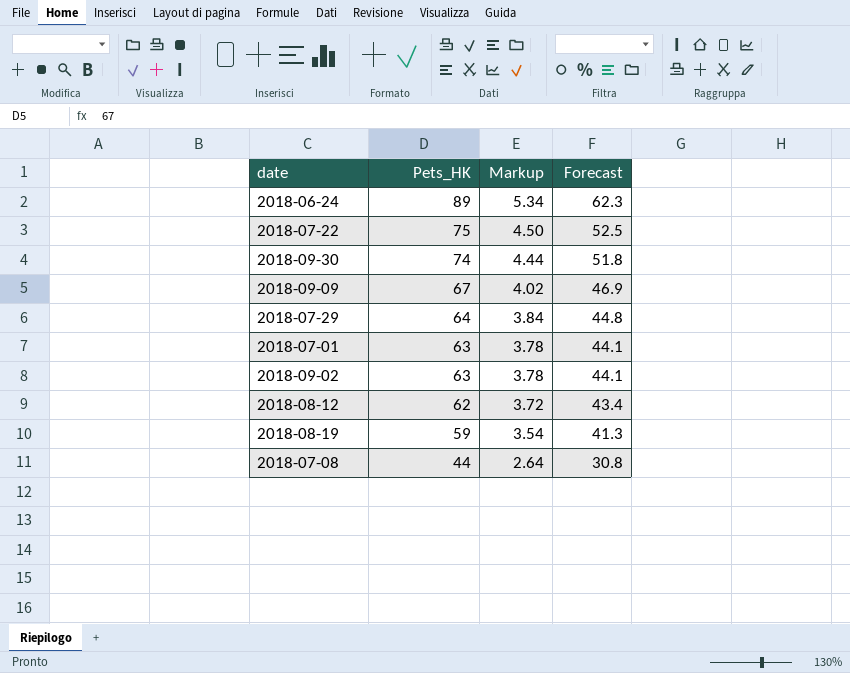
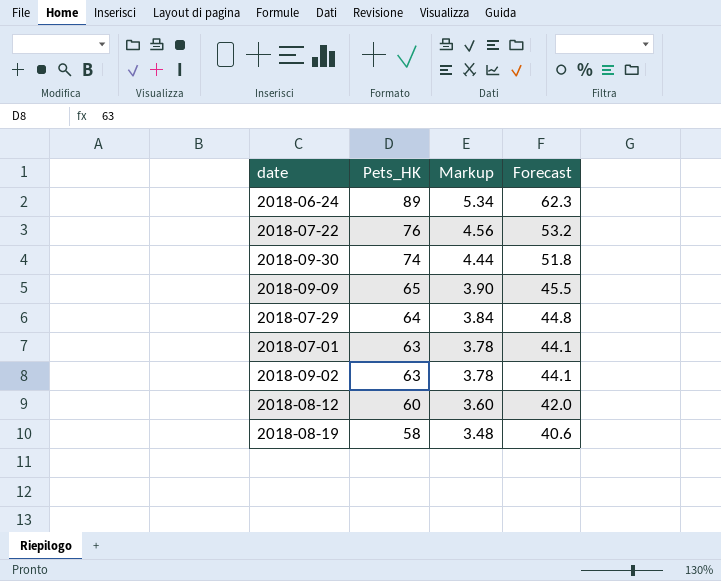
row 2018-07-08: 44 | 2.64 | 30.8 -> none
2018-07-22 | Pets_HK: 75 -> 76
2018-07-22 | Markup: 4.50 -> 4.56
2018-07-22 | Forecast: 52.5 -> 53.2
2018-09-09 | Pets_HK: 67 -> 65
2018-09-09 | Markup: 4.02 -> 3.90
2018-09-09 | Forecast: 46.9 -> 45.5
2018-08-12 | Pets_HK: 62 -> 60
2018-08-12 | Markup: 3.72 -> 3.60
2018-08-12 | Forecast: 43.4 -> 42.0
2018-08-19 | Pets_HK: 59 -> 58
2018-08-19 | Markup: 3.54 -> 3.48
2018-08-19 | Forecast: 41.3 -> 40.6

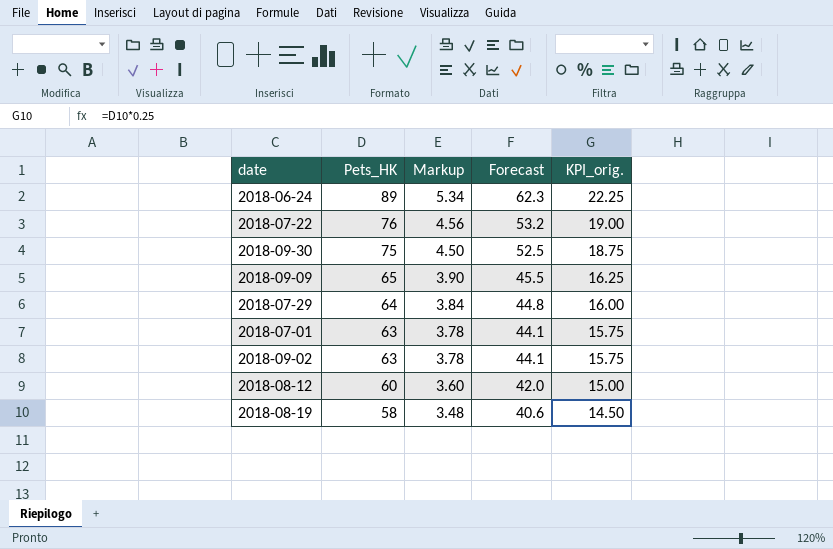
column KPI_orig. | formula: none -> [Pets_HK] * 0.25
2018-09-30 | Pets_HK: 74 -> 75
2018-09-30 | Markup: 4.44 -> 4.50
2018-09-30 | Forecast: 51.8 -> 52.5

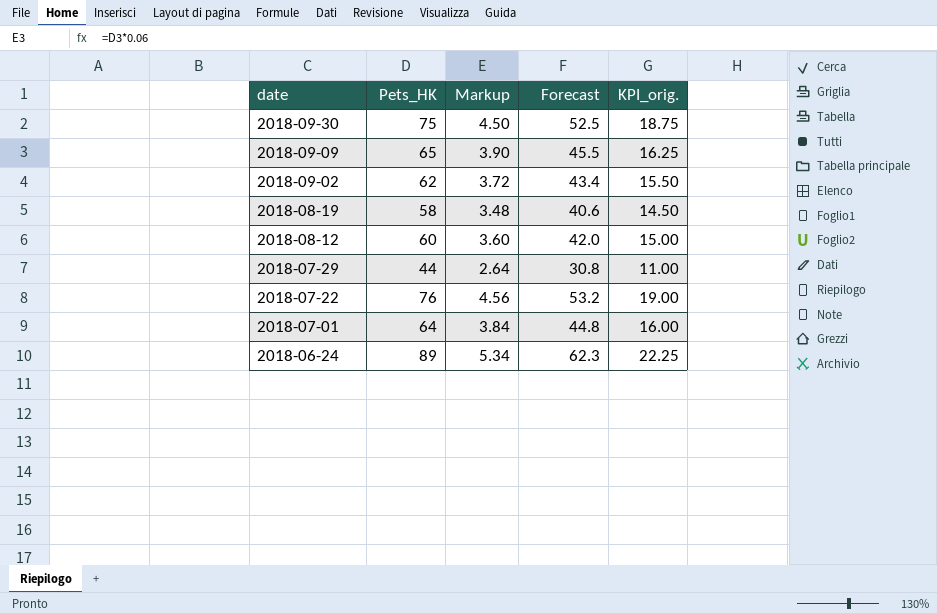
row order: Pets_HK descending -> date descending
2018-09-02 | Pets_HK: 63 -> 62
2018-09-02 | Markup: 3.78 -> 3.72
2018-09-02 | Forecast: 44.1 -> 43.4
2018-09-02 | KPI_orig.: 15.75 -> 15.50
2018-07-29 | Pets_HK: 64 -> 44
2018-07-29 | Markup: 3.84 -> 2.64
2018-07-29 | Forecast: 44.8 -> 30.8
2018-07-29 | KPI_orig.: 16.00 -> 11.00
2018-07-01 | Pets_HK: 63 -> 64
2018-07-01 | Markup: 3.78 -> 3.84
2018-07-01 | Forecast: 44.1 -> 44.8
2018-07-01 | KPI_orig.: 15.75 -> 16.00

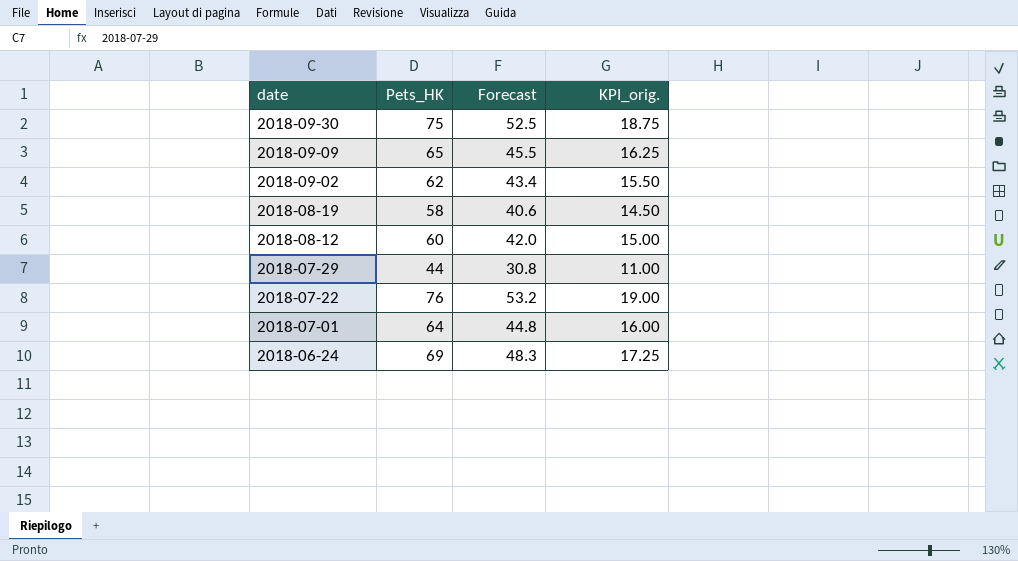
column Markup | formula: [Pets_HK] * 0.06 -> none
2018-06-24 | Pets_HK: 89 -> 69
2018-06-24 | Forecast: 62.3 -> 48.3
2018-06-24 | KPI_orig.: 22.25 -> 17.25

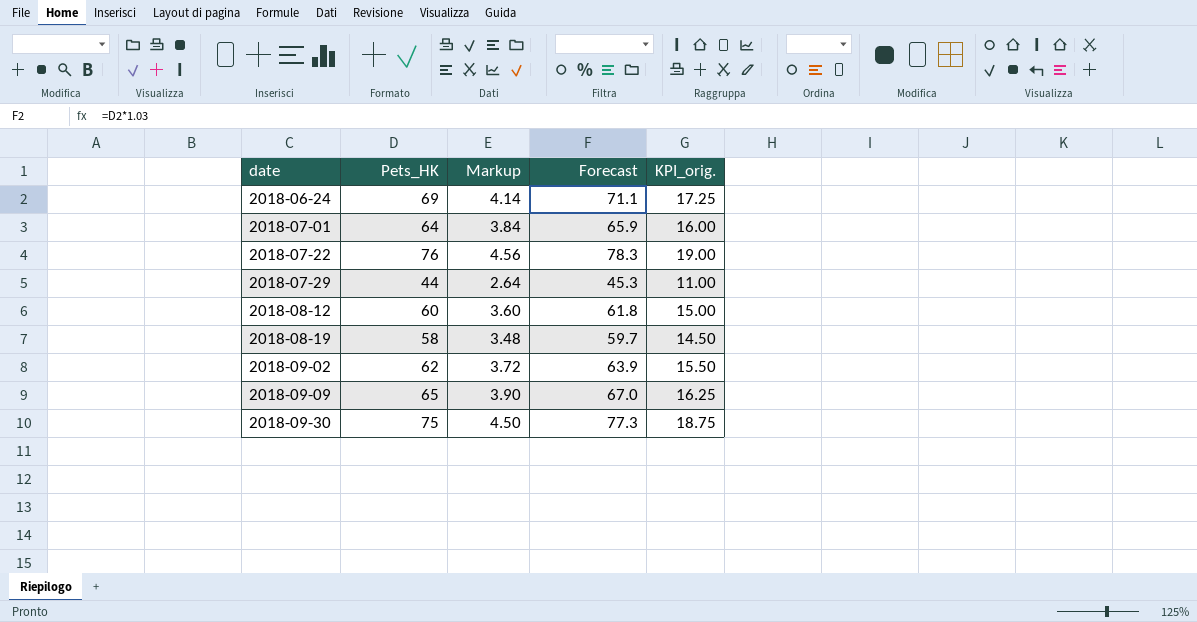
row order: date descending -> date ascending
column Markup | formula: none -> [Pets_HK] * 0.06
column Forecast | formula: [Pets_HK] * 0.7 -> [Pets_HK] * 1.03

